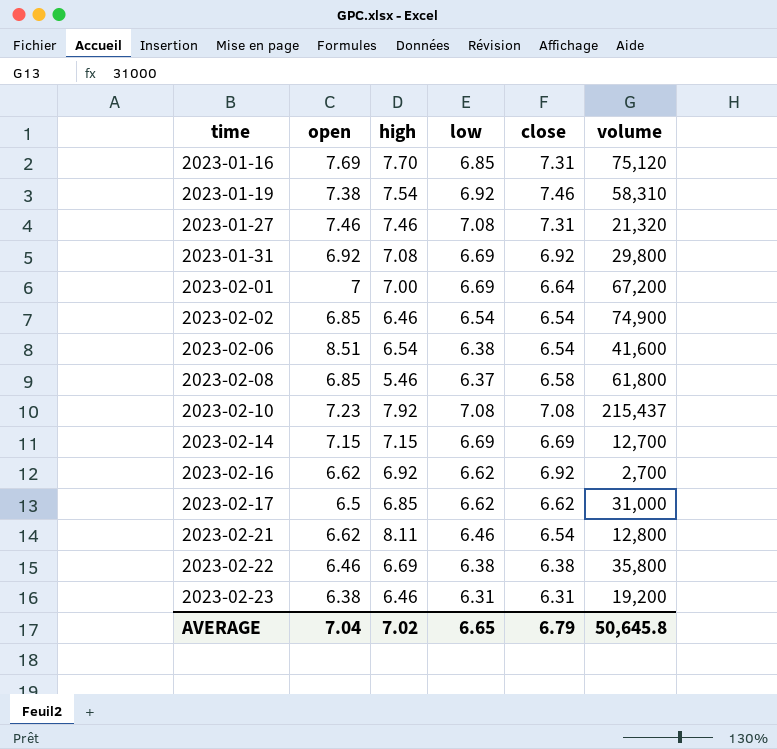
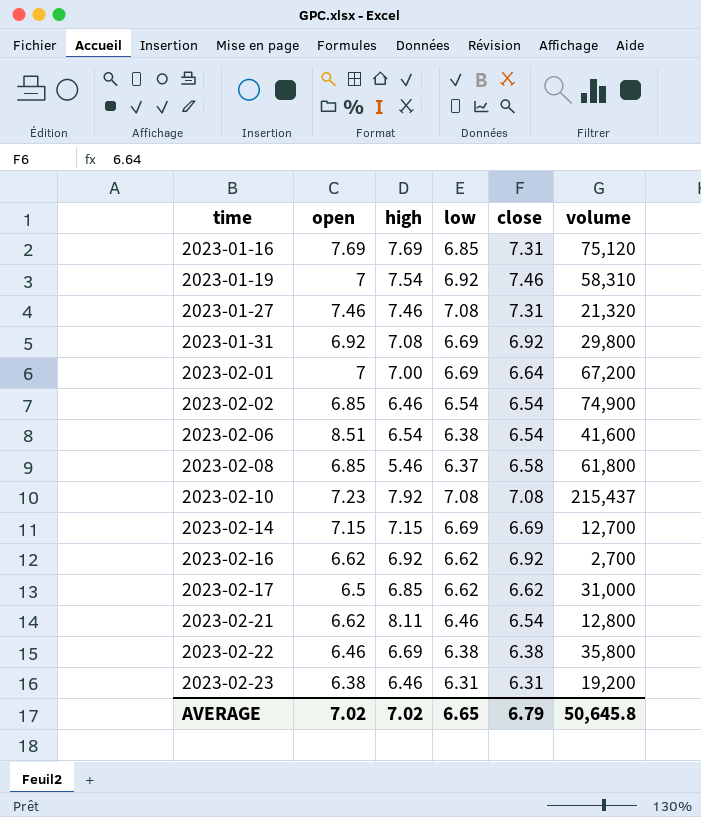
2023-01-16 | high: 7.70 -> 7.69
2023-01-19 | open: 7.38 -> 7
AVERAGE | open: 7.04 -> 7.02

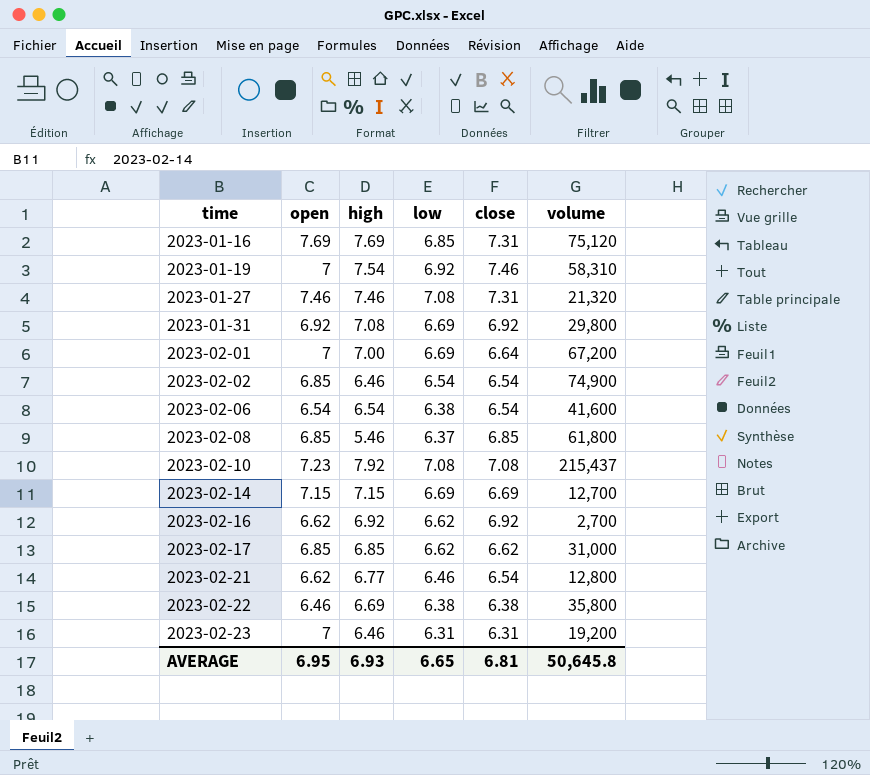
2023-02-06 | open: 8.51 -> 6.54
2023-02-08 | close: 6.58 -> 6.85
2023-02-17 | open: 6.5 -> 6.85
2023-02-21 | high: 8.11 -> 6.77
2023-02-23 | open: 6.38 -> 7
AVERAGE | open: 7.02 -> 6.95
AVERAGE | high: 7.02 -> 6.93
AVERAGE | close: 6.79 -> 6.81

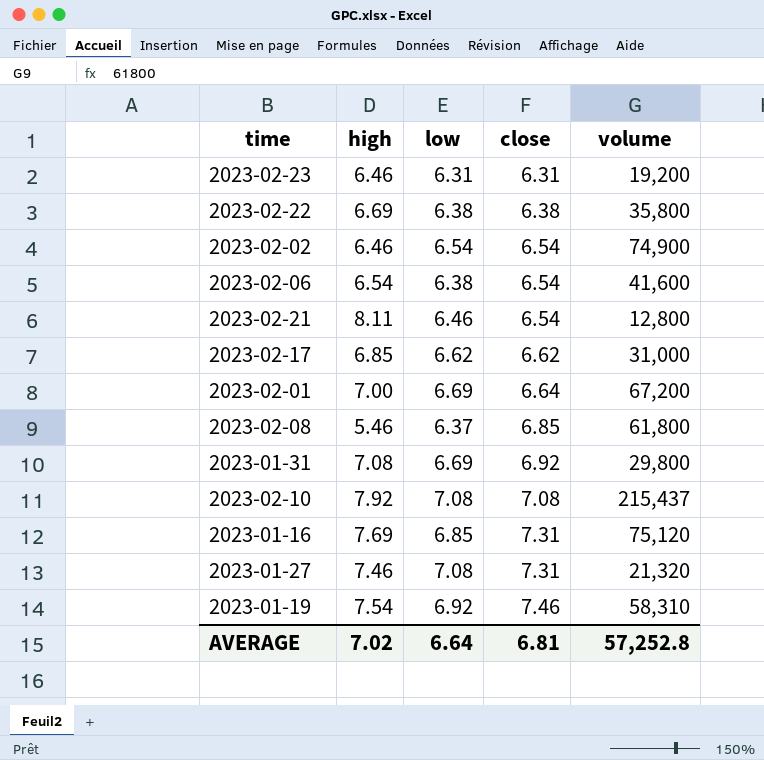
row order: time ascending -> close ascending
column open | position: 2 -> none
row 2023-02-14: 7.15 | 7.15 | 6.69 | 6.69 | 12,700 -> none
row 2023-02-16: 6.62 | 6.92 | 6.62 | 6.92 | 2,700 -> none
2023-02-21 | high: 6.77 -> 8.11
AVERAGE | high: 6.93 -> 7.02
AVERAGE | low: 6.65 -> 6.64
AVERAGE | volume: 50,645.8 -> 57,252.8

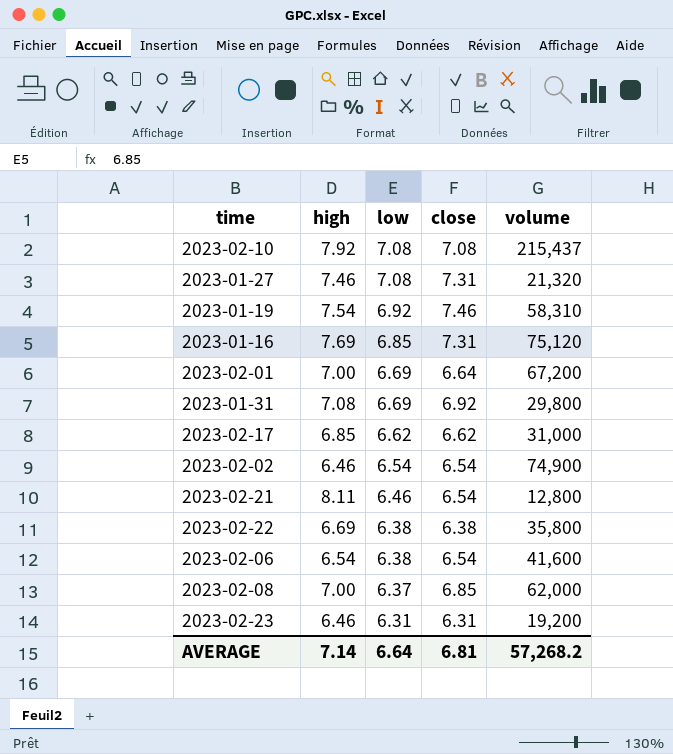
row order: close ascending -> low descending
2023-02-08 | high: 5.46 -> 7.00
2023-02-08 | volume: 61,800 -> 62,000
AVERAGE | high: 7.02 -> 7.14
AVERAGE | volume: 57,252.8 -> 57,268.2

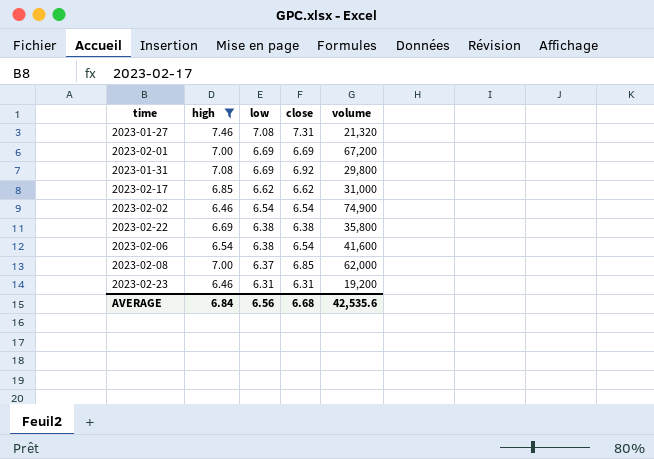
filter: none -> high <= 7.46
2023-02-01 | close: 6.64 -> 6.69
AVERAGE | high: 7.14 -> 6.84
AVERAGE | low: 6.64 -> 6.56
AVERAGE | close: 6.81 -> 6.68
AVERAGE | volume: 57,268.2 -> 42,535.6

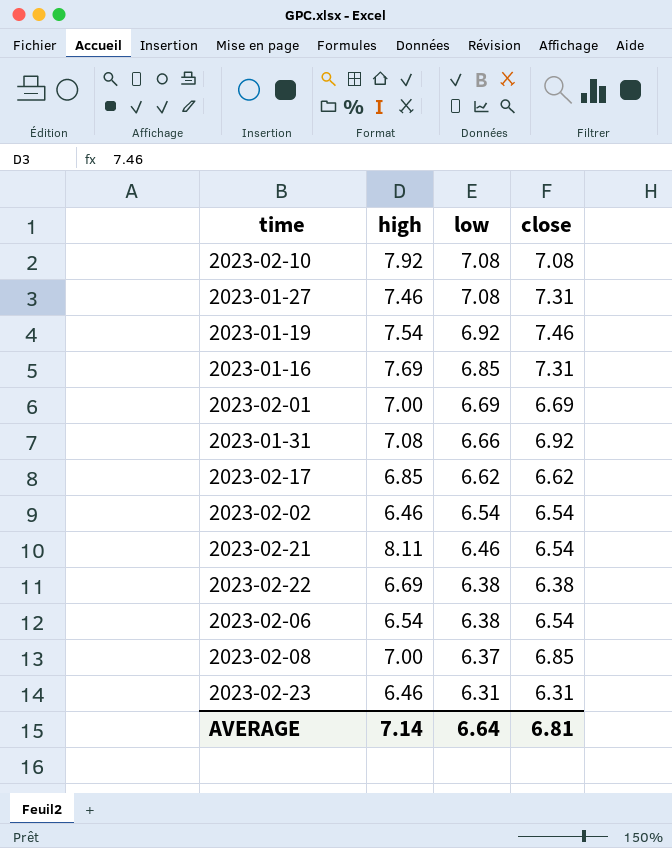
filter: high <= 7.46 -> none
column volume | position: 5 -> none
2023-01-31 | low: 6.69 -> 6.66
AVERAGE | high: 6.84 -> 7.14
AVERAGE | low: 6.56 -> 6.64
AVERAGE | close: 6.68 -> 6.81

